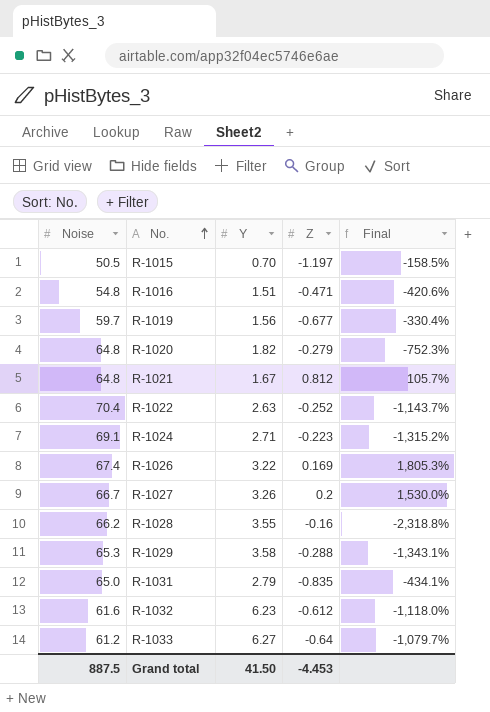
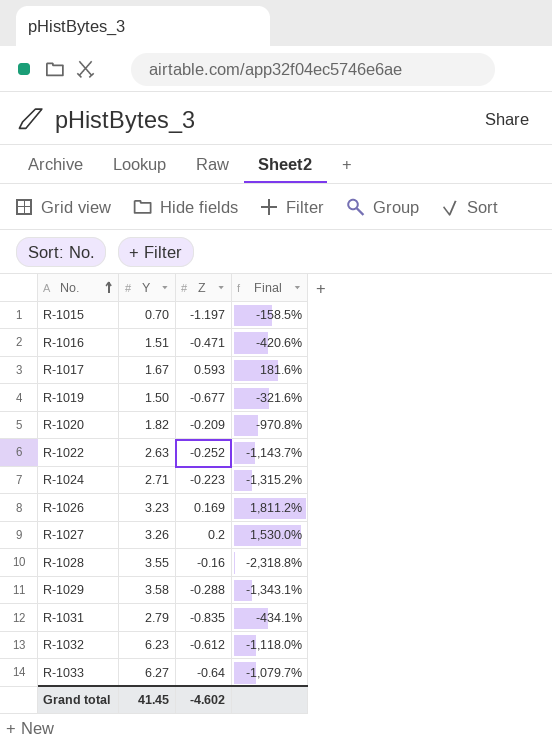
column Noise | position: 1 -> none
row R-1021: 64.8 | 1.67 | 0.812 | 105.7% -> none
row R-1017: none -> 1.67 | 0.593 | 181.6%
R-1019 | Y: 1.56 -> 1.50
R-1019 | Final: -330.4% -> -321.6%
R-1020 | Z: -0.279 -> -0.209
R-1020 | Final: -752.3% -> -970.8%
R-1026 | Y: 3.22 -> 3.23
R-1026 | Final: 1,805.3% -> 1,811.2%
Grand total | Y: 41.50 -> 41.45
Grand total | Z: -4.453 -> -4.602

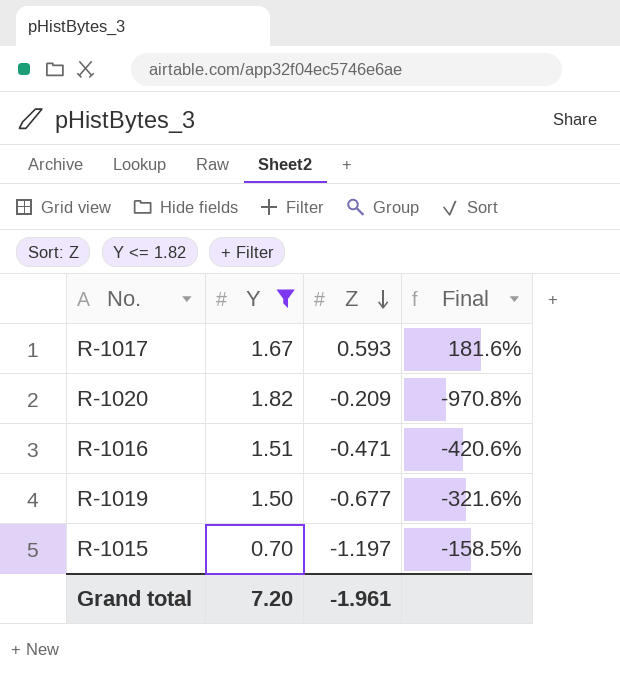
filter: none -> Y <= 1.82
row order: No. ascending -> Z descending
Grand total | Y: 41.45 -> 7.20
Grand total | Z: -4.602 -> -1.961

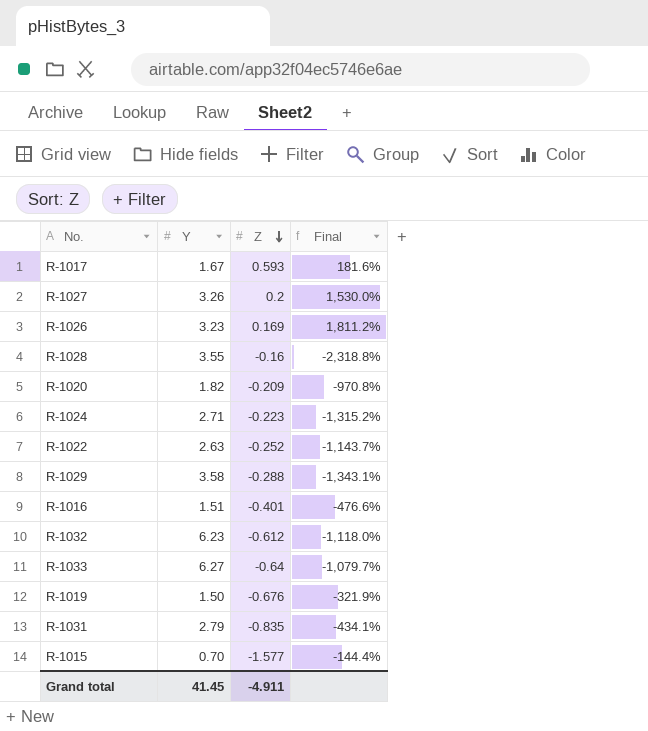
filter: Y <= 1.82 -> none
R-1016 | Z: -0.471 -> -0.401
R-1016 | Final: -420.6% -> -476.6%
R-1019 | Z: -0.677 -> -0.676
R-1019 | Final: -321.6% -> -321.9%
R-1015 | Z: -1.197 -> -1.577
R-1015 | Final: -158.5% -> -144.4%
Grand total | Y: 7.20 -> 41.45
Grand total | Z: -1.961 -> -4.911

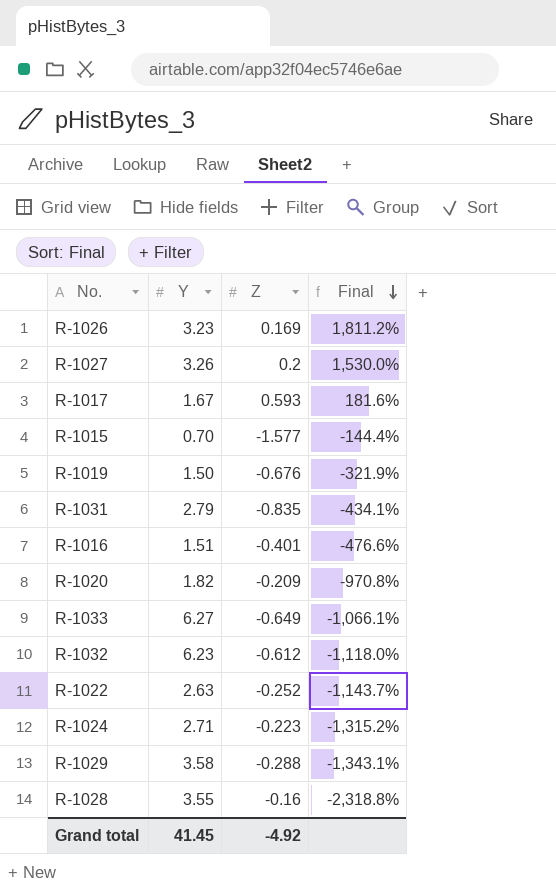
row order: Z descending -> Final descending
R-1033 | Z: -0.64 -> -0.649
R-1033 | Final: -1,079.7% -> -1,066.1%
Grand total | Z: -4.911 -> -4.92

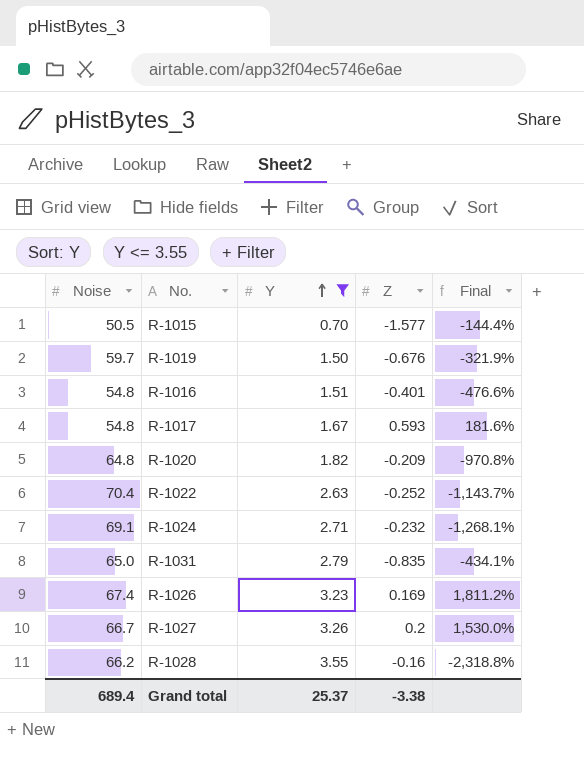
filter: none -> Y <= 3.55
row order: Final descending -> Y ascending
column Noise | position: none -> 1
R-1024 | Z: -0.223 -> -0.232
R-1024 | Final: -1,315.2% -> -1,268.1%
Grand total | Y: 41.45 -> 25.37
Grand total | Z: -4.92 -> -3.38

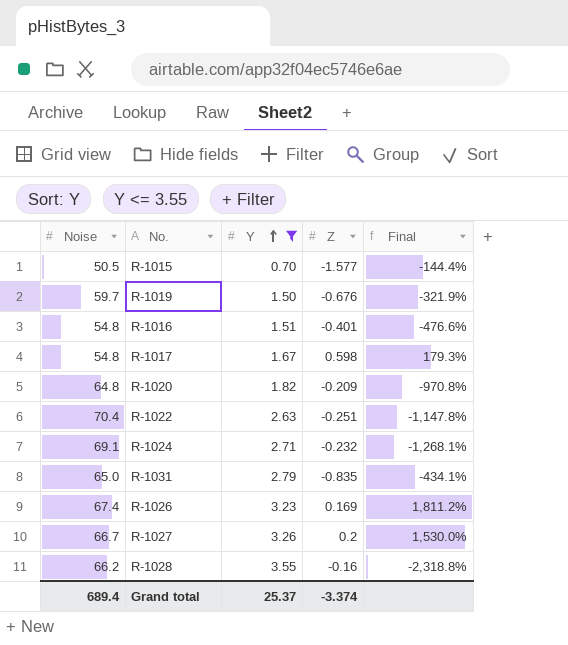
R-1017 | Z: 0.593 -> 0.598
R-1017 | Final: 181.6% -> 179.3%
R-1022 | Z: -0.252 -> -0.251
R-1022 | Final: -1,143.7% -> -1,147.8%
Grand total | Z: -3.38 -> -3.374

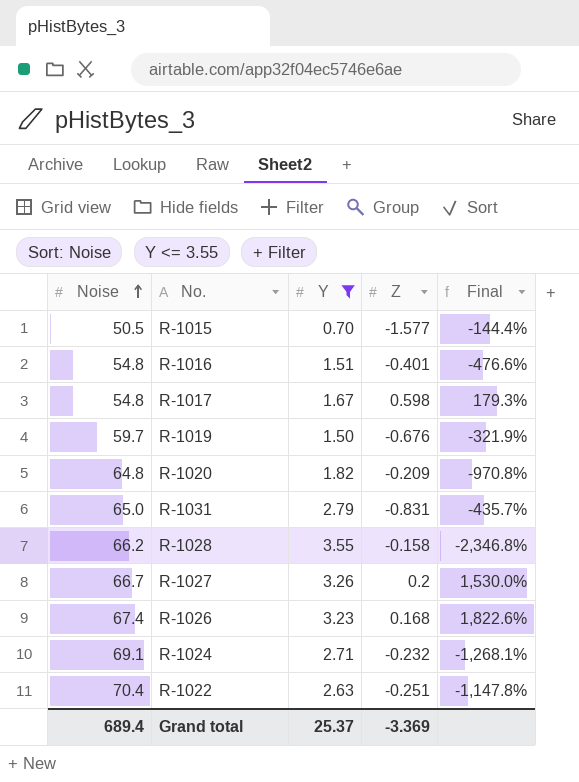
row order: Y ascending -> Noise ascending
R-1031 | Z: -0.835 -> -0.831
R-1031 | Final: -434.1% -> -435.7%
R-1028 | Z: -0.16 -> -0.158
R-1028 | Final: -2,318.8% -> -2,346.8%
R-1026 | Z: 0.169 -> 0.168
R-1026 | Final: 1,811.2% -> 1,822.6%
Grand total | Z: -3.374 -> -3.369

